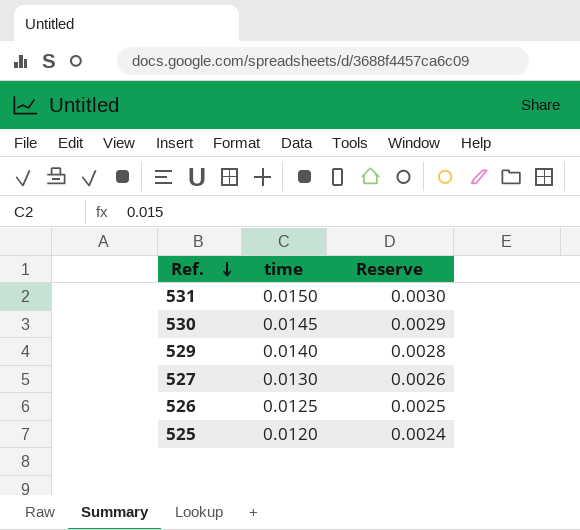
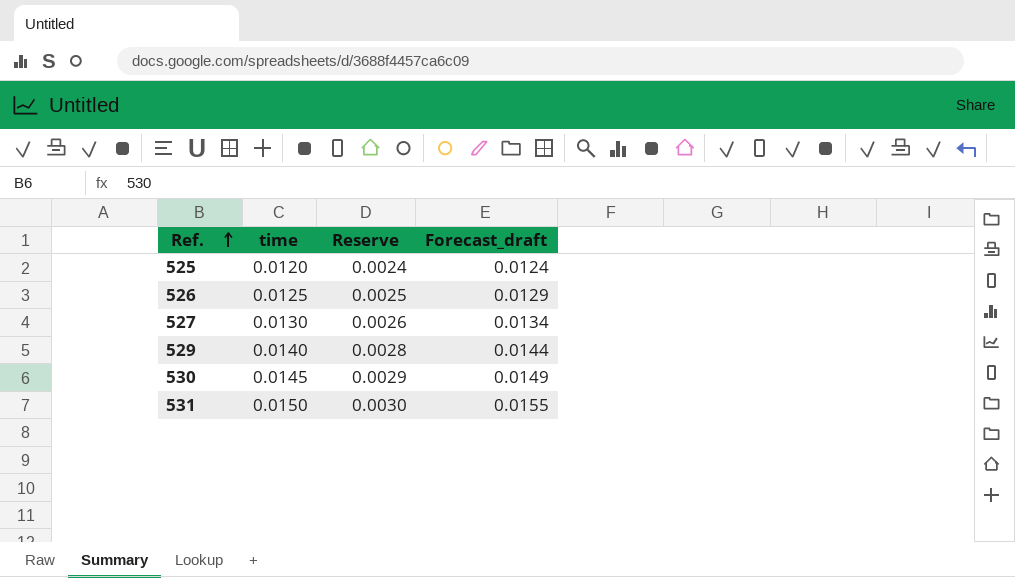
row order: Ref. descending -> Ref. ascending
column Forecast_draft | formula: none -> [time] * 1.03

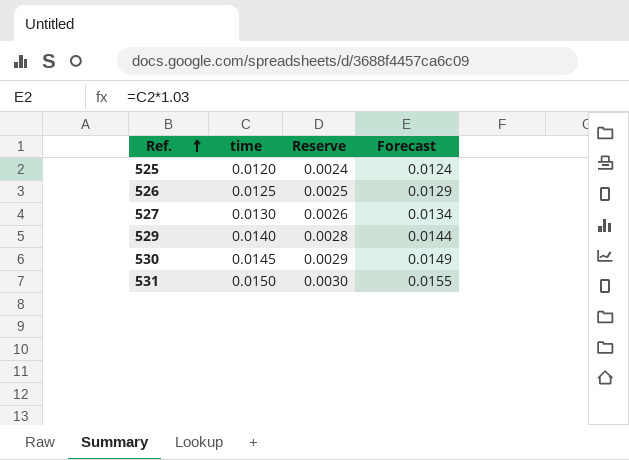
column name: Forecast_draft -> Forecast

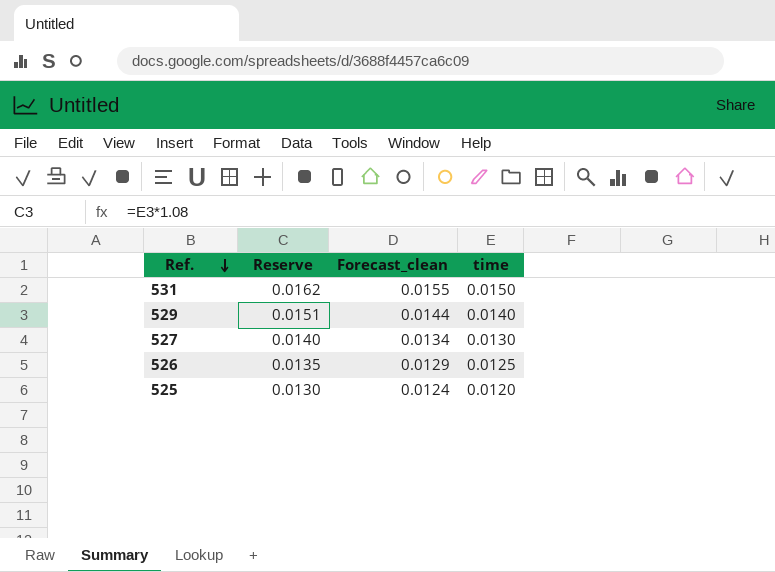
row order: Ref. ascending -> Ref. descending
column Reserve | formula: [time] * 0.2 -> [time] * 1.08
column name: Forecast -> Forecast_clean
column time | position: 2 -> 4
row 530: 0.0145 | 0.0029 | 0.0149 -> none

